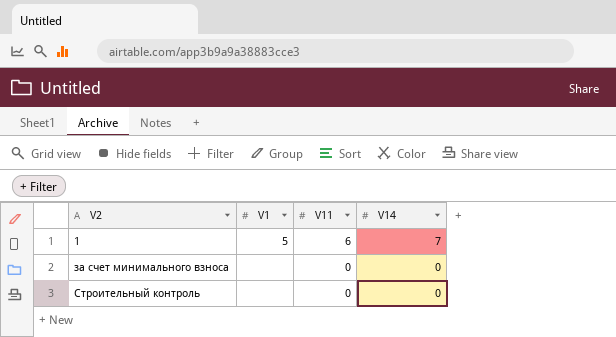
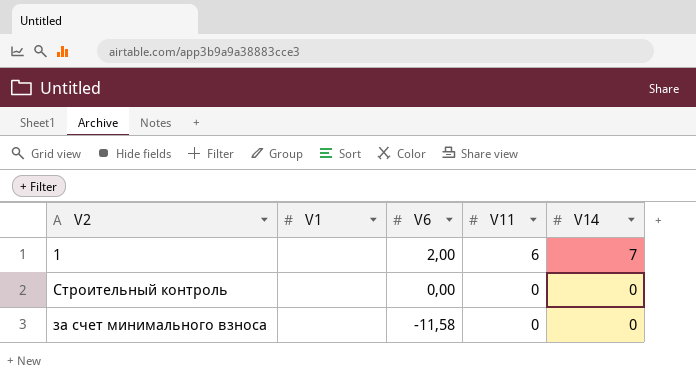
row order: V2 ascending -> V6 descending
column V6 | position: none -> 3
1 | V1: 5 -> none

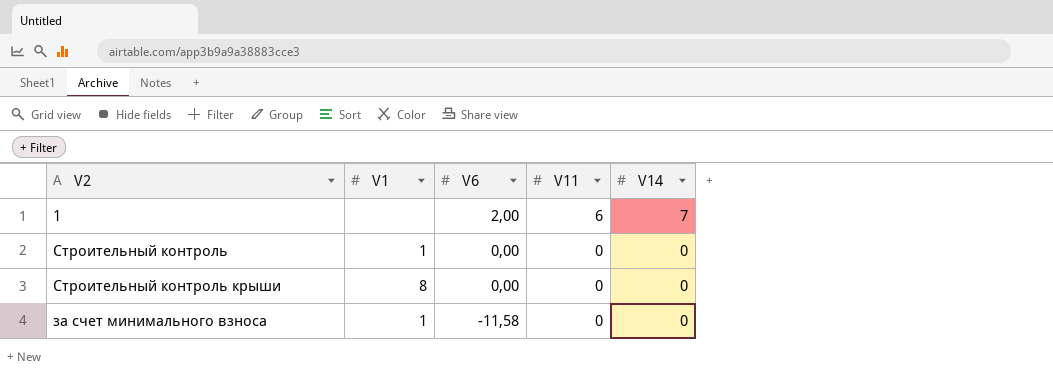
Строительный контроль | V1: none -> 1
row Строительный контроль крыши: none -> 8 | 0,00 | 0 | 0
за счет минимального взноса | V1: none -> 1

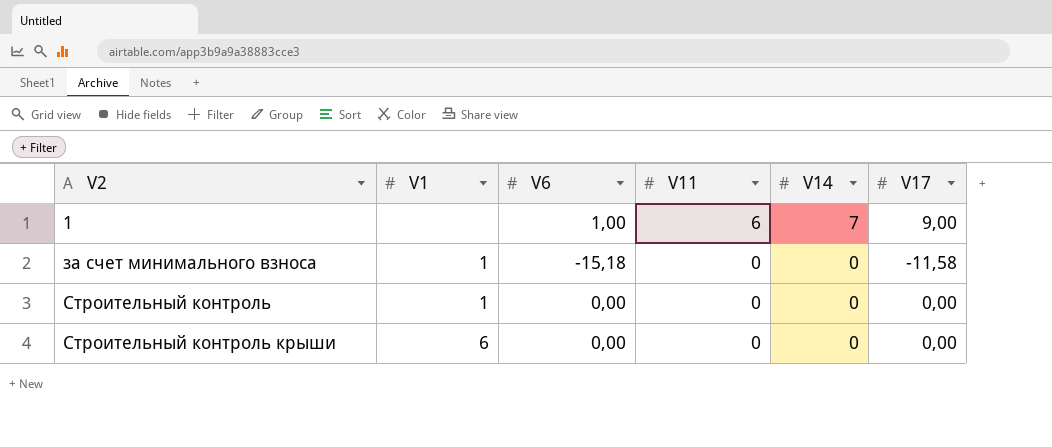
row order: V6 descending -> V2 ascending
column V17 | position: none -> 6
1 | V6: 2,00 -> 1,00
за счет минимального взноса | V6: -11,58 -> -15,18
Строительный контроль крыши | V1: 8 -> 6

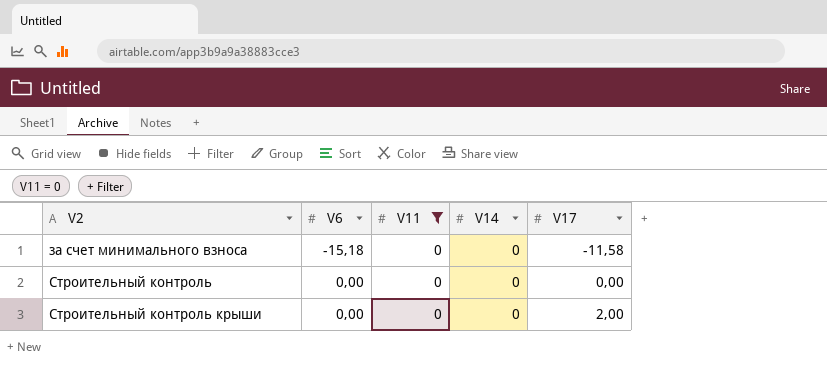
filter: none -> V11 = 0
column V1 | position: 2 -> none
Строительный контроль крыши | V17: 0,00 -> 2,00

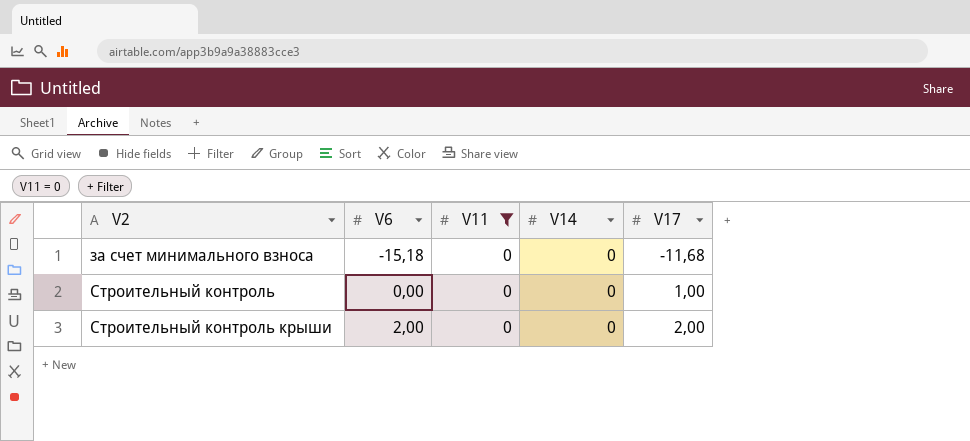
за счет минимального взноса | V17: -11,58 -> -11,68
Строительный контроль | V17: 0,00 -> 1,00
Строительный контроль крыши | V6: 0,00 -> 2,00

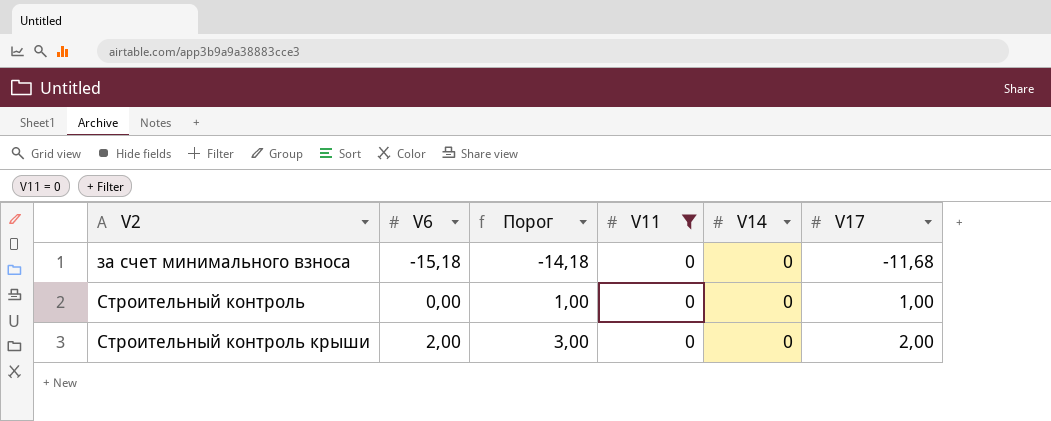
column Порог | formula: none -> [V6] + 1

